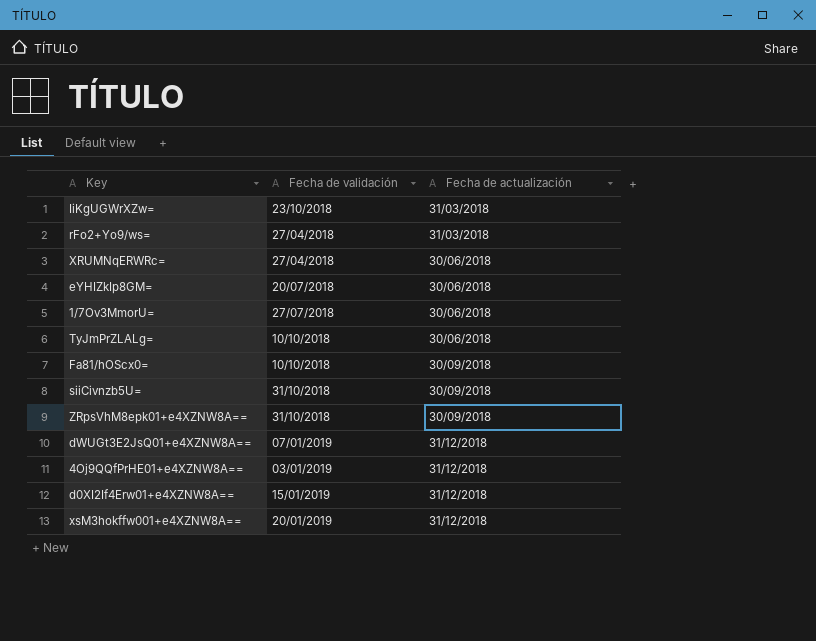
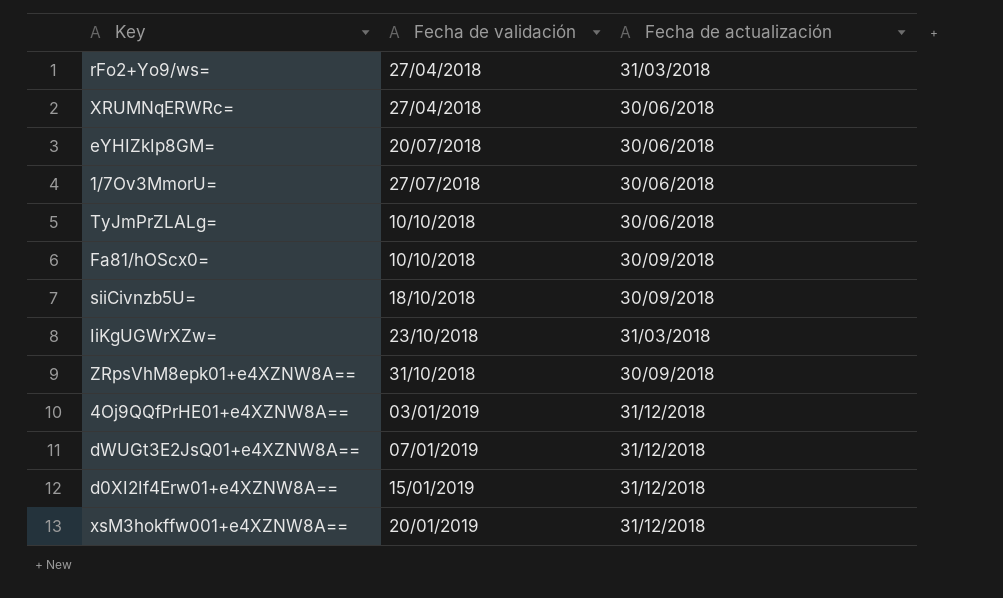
row order: Fecha de actualización ascending -> Fecha de validación ascending
siiCivnzb5U= | Fecha de validación: 31/10/2018 -> 18/10/2018

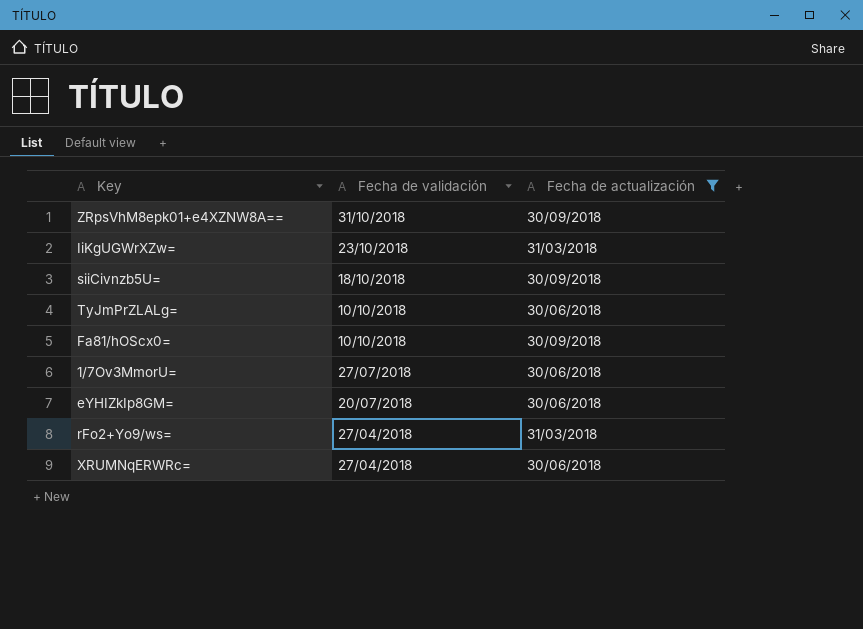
filter: none -> Fecha de actualización != 31/12/2018
row order: Fecha de validación ascending -> Fecha de validación descending

